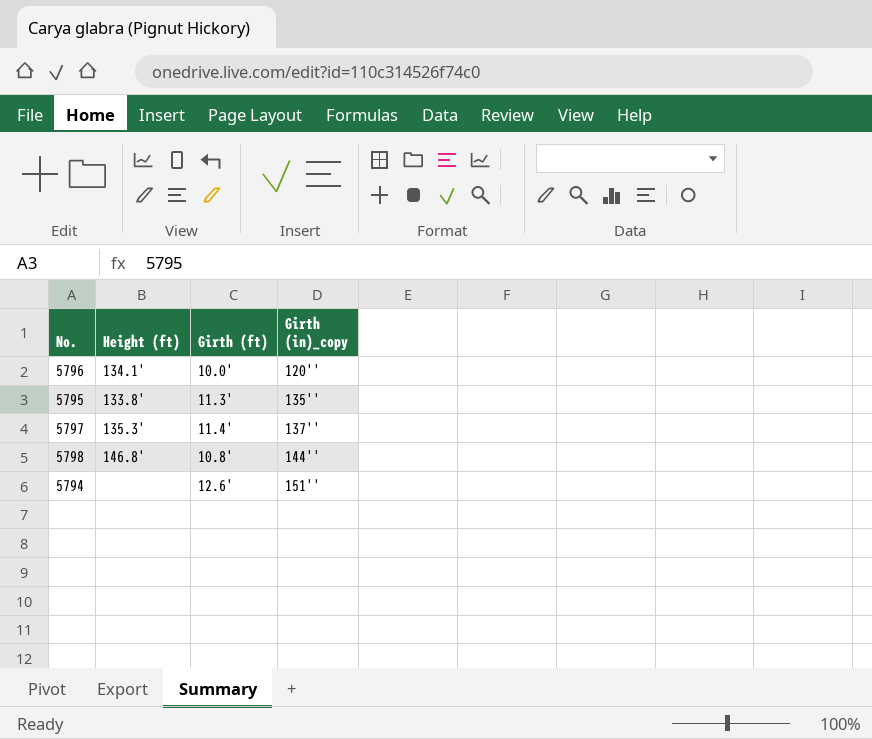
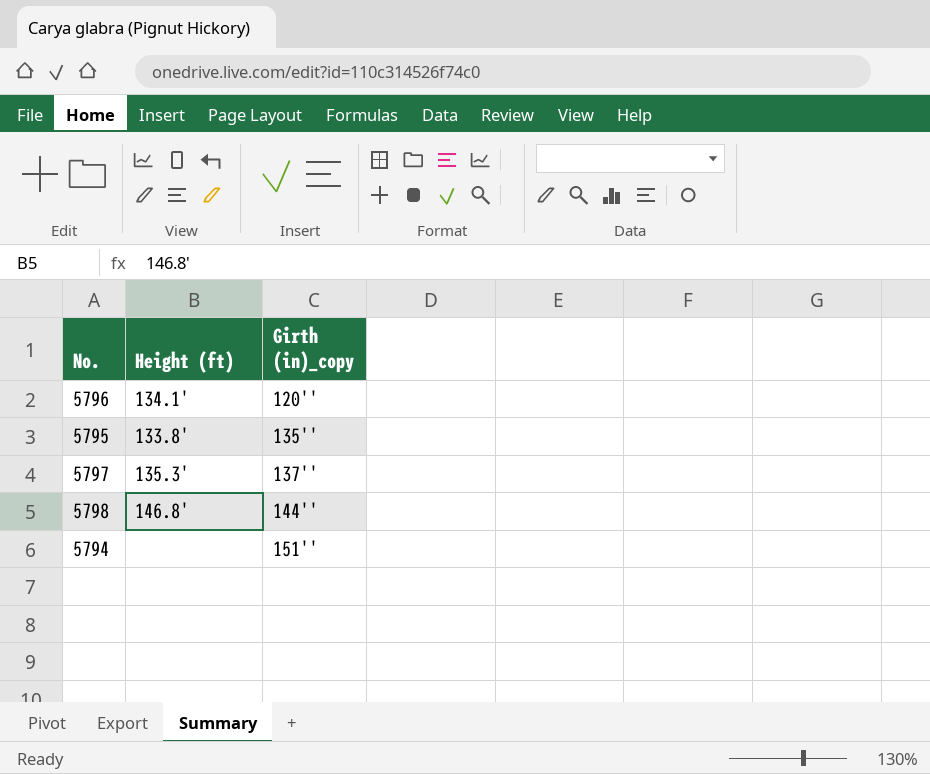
column Girth (ft) | position: 3 -> none

